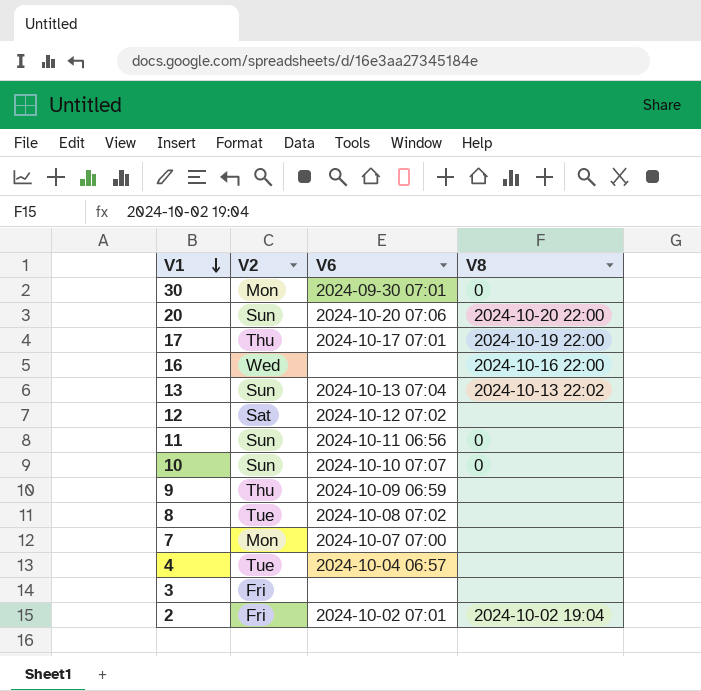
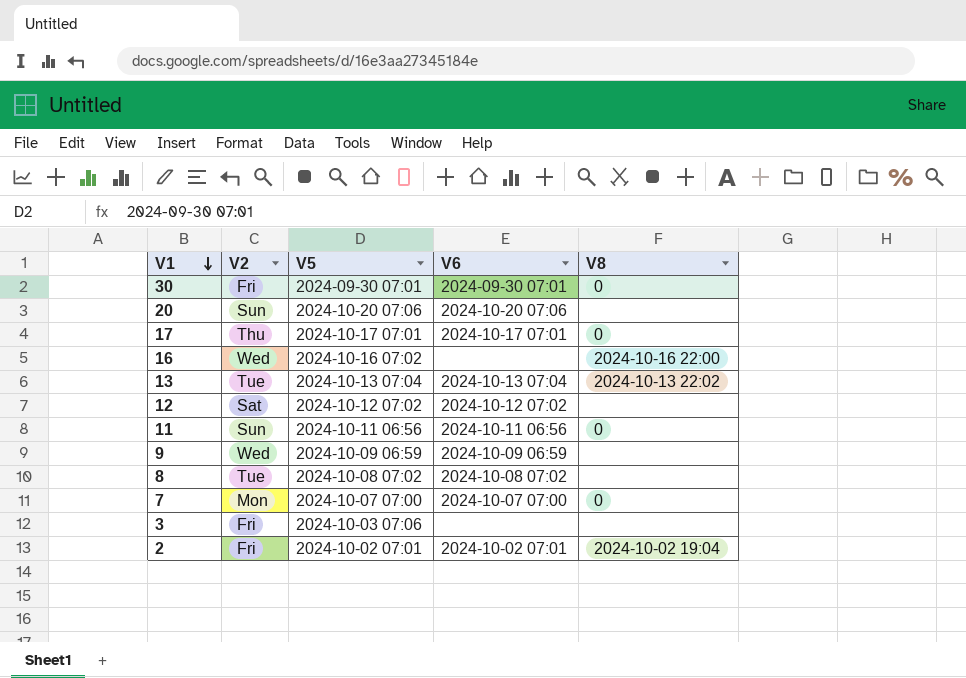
column V5 | position: none -> 3
row 10: Sun | 2024-10-10 07:07 | 0 -> none
row 4: Tue | 2024-10-04 06:57 | none -> none
30 | V2: Mon -> Fri
20 | V8: 2024-10-20 22:00 -> none
17 | V8: 2024-10-19 22:00 -> 0
13 | V2: Sun -> Tue
9 | V2: Thu -> Wed
7 | V8: none -> 0

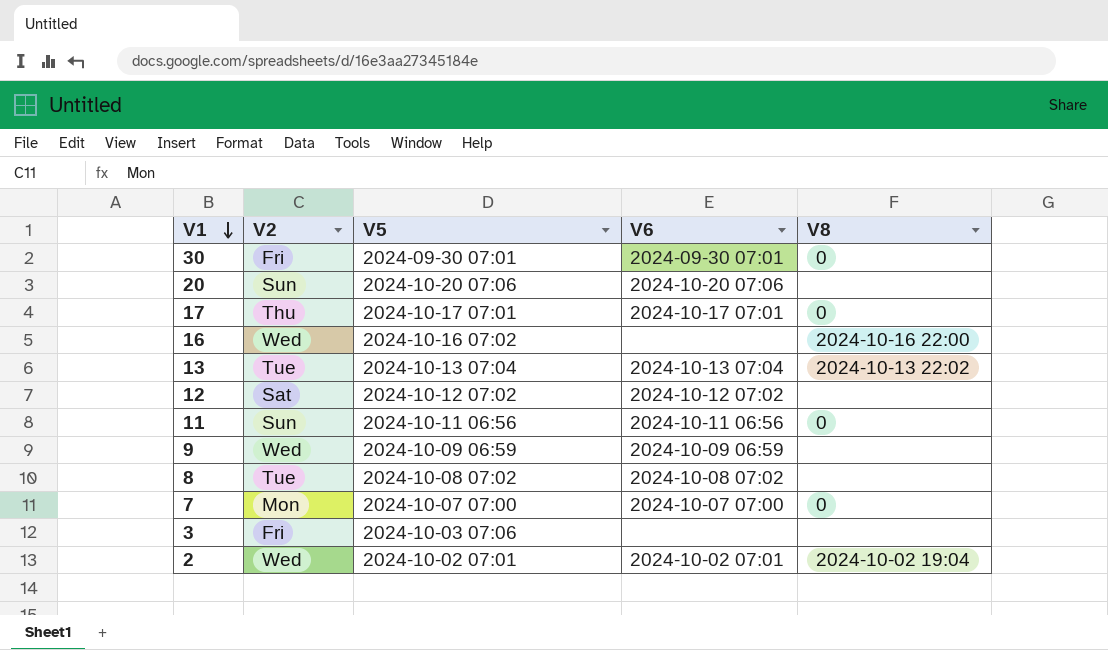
2 | V2: Fri -> Wed

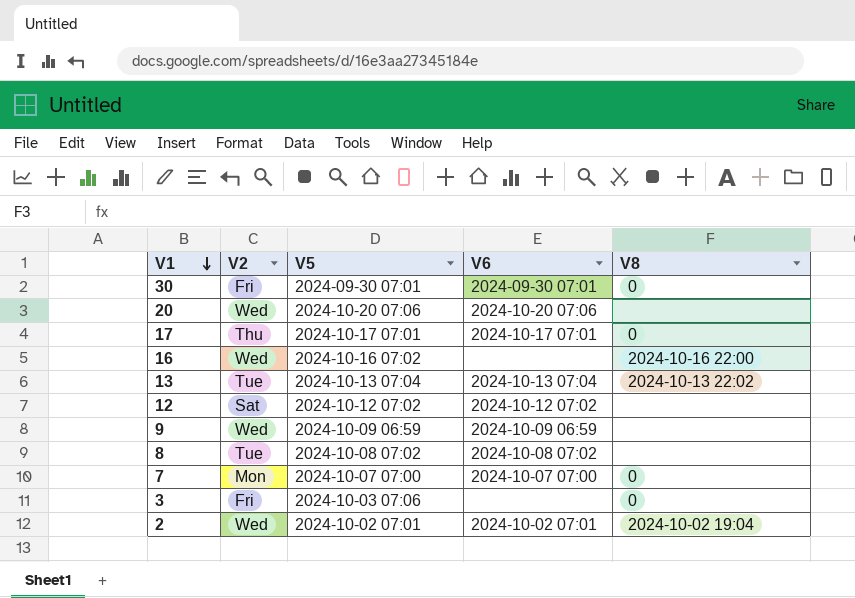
row 11: Sun | 2024-10-11 06:56 | 2024-10-11 06:56 | 0 -> none
20 | V2: Sun -> Wed
3 | V8: none -> 0

